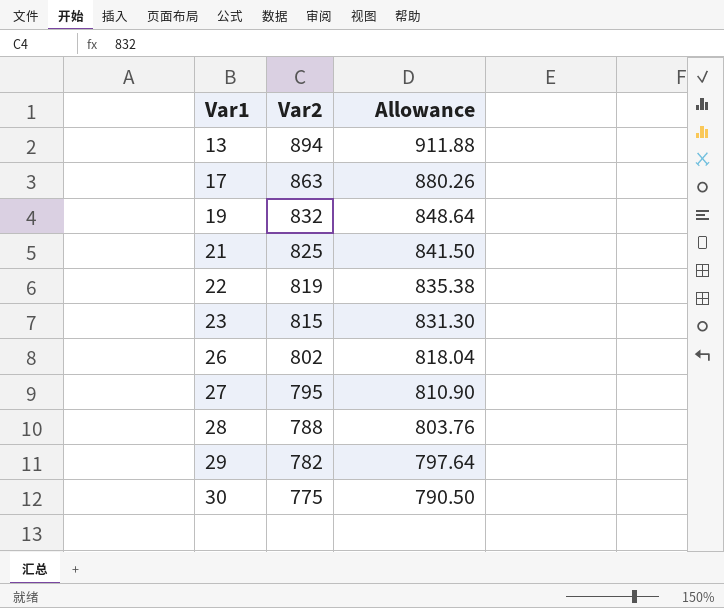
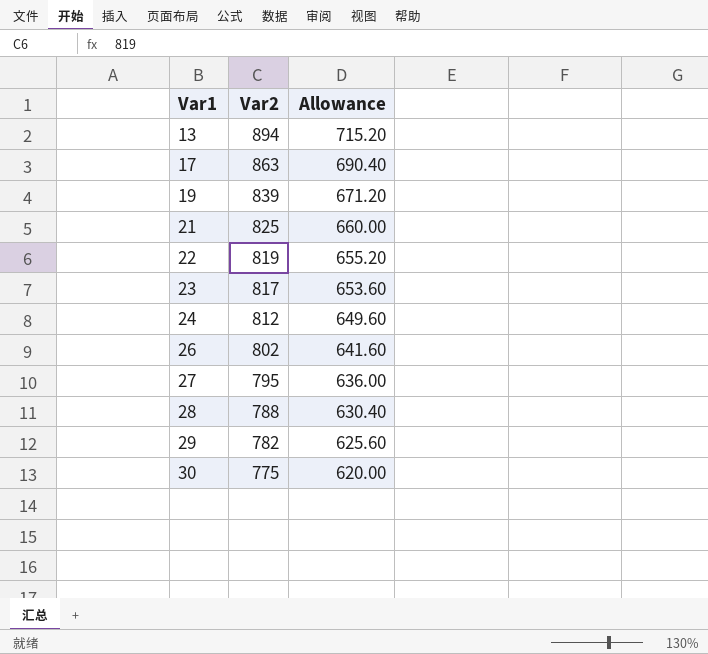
column Allowance | formula: [Var2] * 1.02 -> [Var2] * 0.8
19 | Var2: 832 -> 839
23 | Var2: 815 -> 817
row 24: none -> 812 | 649.60

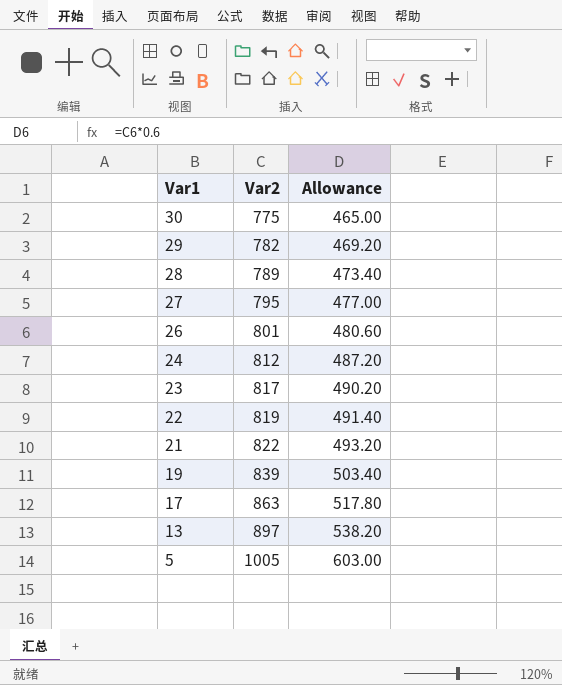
row order: Var1 ascending -> Var1 descending
column Allowance | formula: [Var2] * 0.8 -> [Var2] * 0.6
28 | Var2: 788 -> 789
26 | Var2: 802 -> 801
21 | Var2: 825 -> 822
13 | Var2: 894 -> 897
row 5: none -> 1005 | 603.00

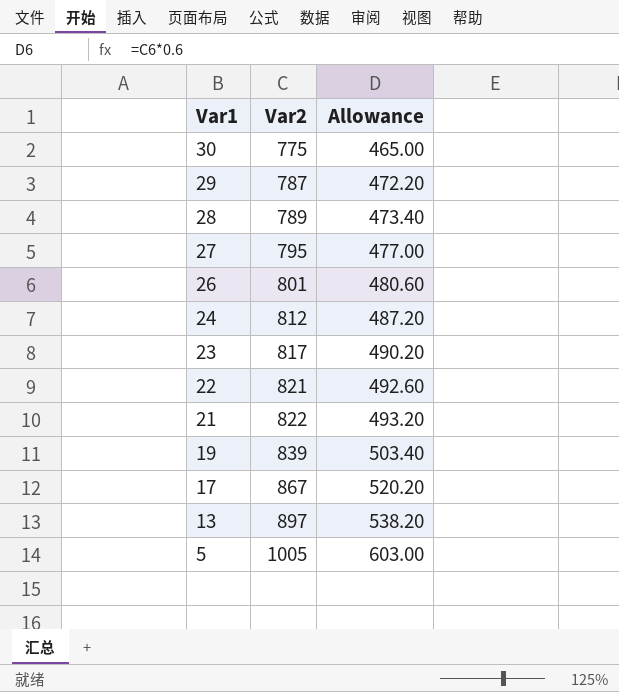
29 | Var2: 782 -> 787
29 | Allowance: 469.20 -> 472.20
22 | Var2: 819 -> 821
22 | Allowance: 491.40 -> 492.60
17 | Var2: 863 -> 867
17 | Allowance: 517.80 -> 520.20

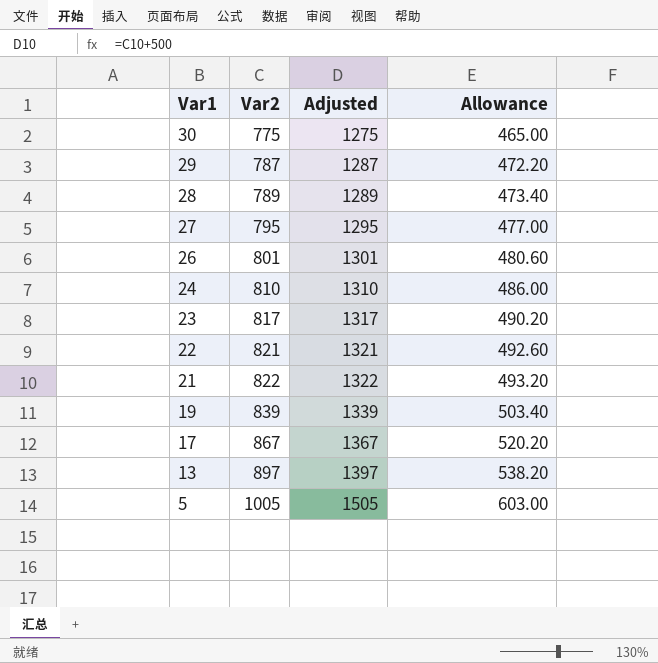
column Adjusted | formula: none -> [Var2] + 500
24 | Var2: 812 -> 810
24 | Allowance: 487.20 -> 486.00

